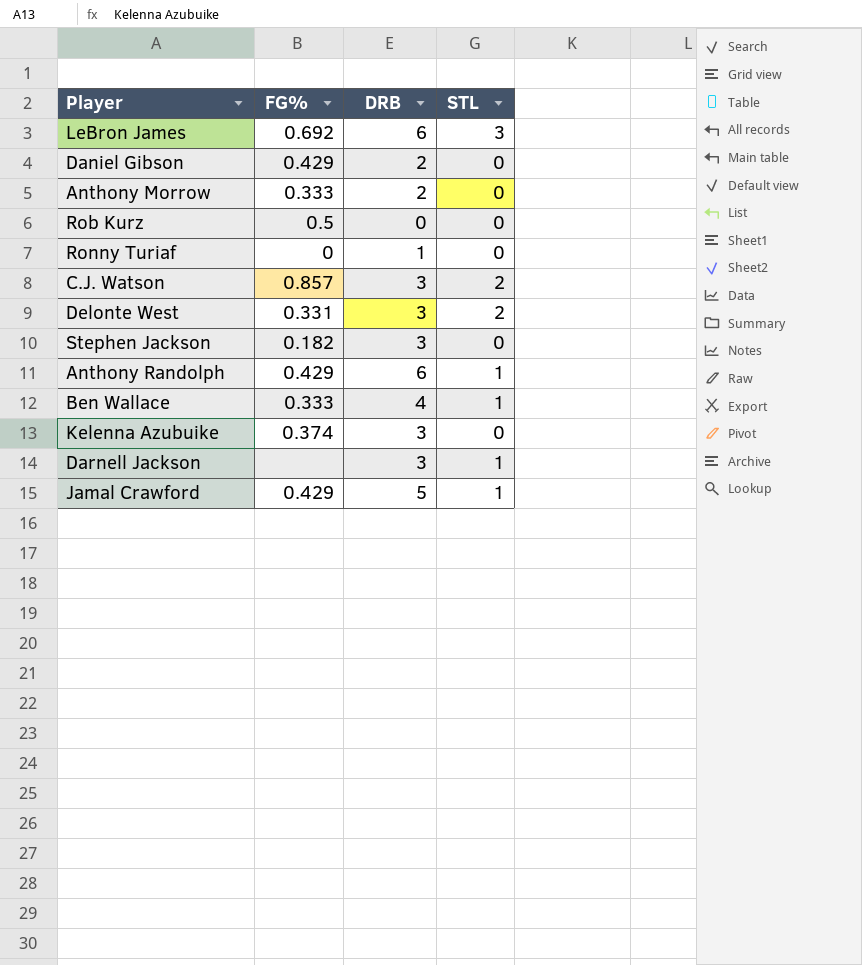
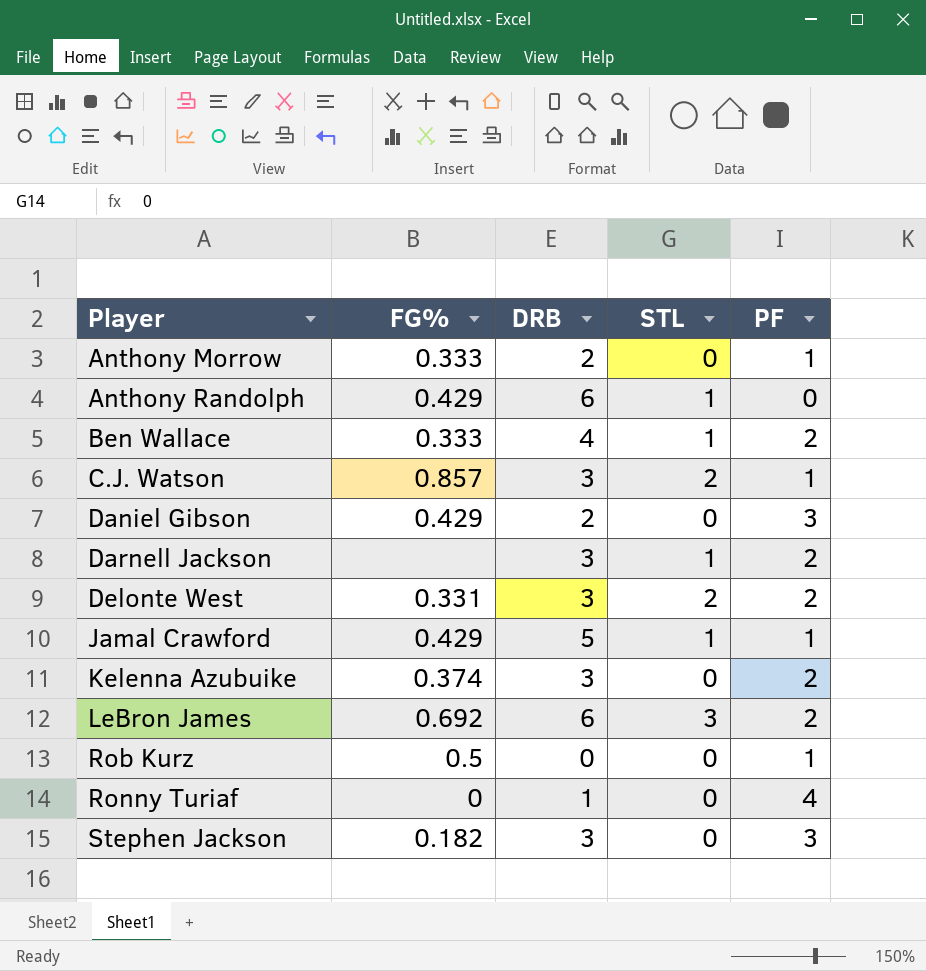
row order: none -> Player ascending
column PF | position: none -> 5

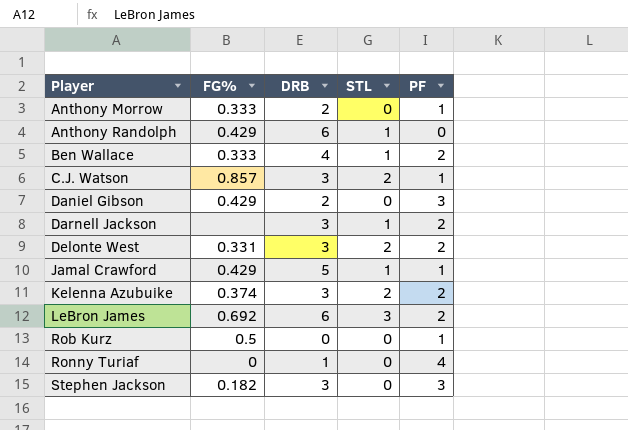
Kelenna Azubuike | STL: 0 -> 2

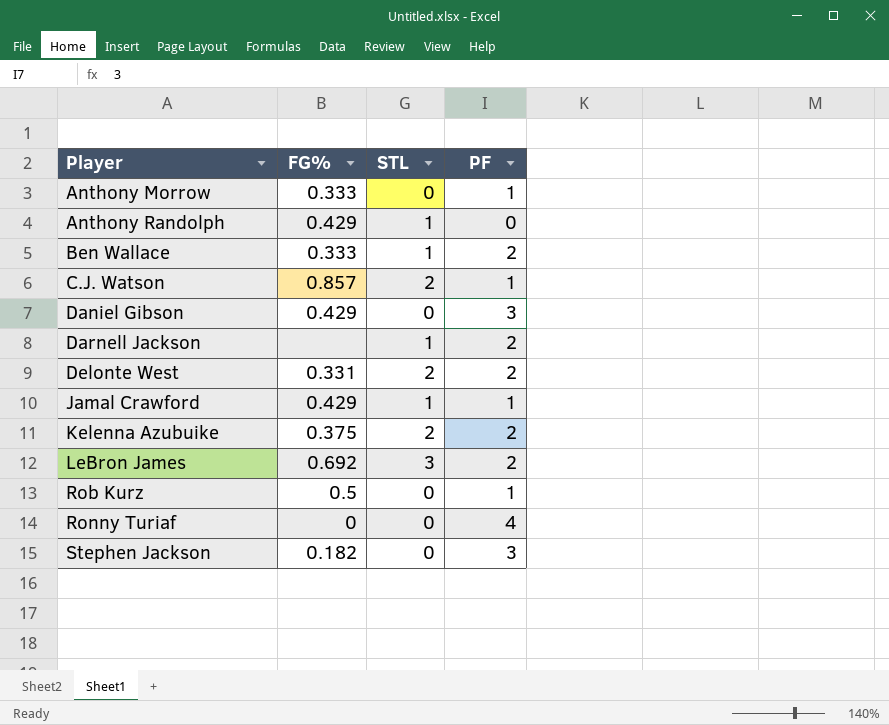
column DRB | position: 3 -> none
Kelenna Azubuike | FG%: 0.374 -> 0.375

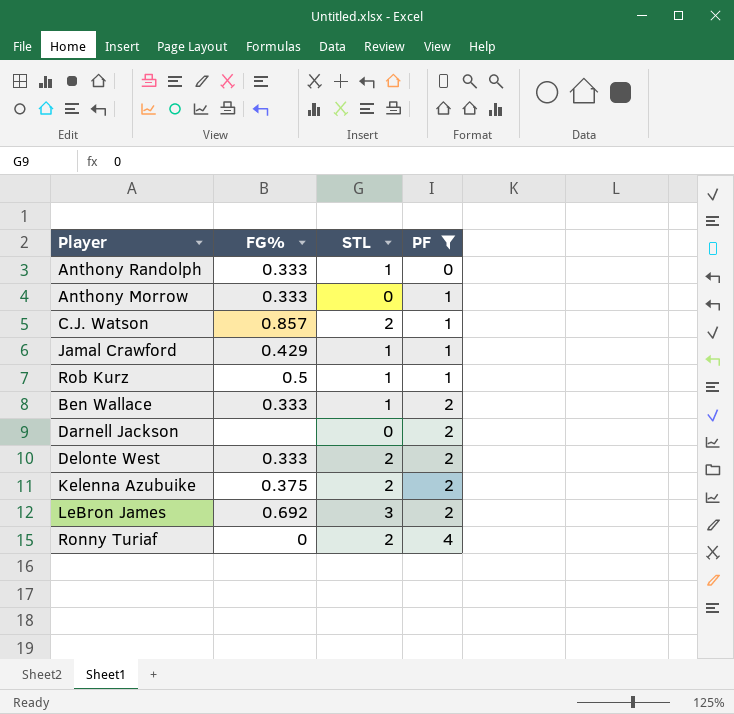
filter: none -> PF != 3
row order: Player ascending -> PF ascending
Anthony Randolph | FG%: 0.429 -> 0.333
Rob Kurz | STL: 0 -> 1
Darnell Jackson | STL: 1 -> 0
Delonte West | FG%: 0.331 -> 0.333
Ronny Turiaf | STL: 0 -> 2

